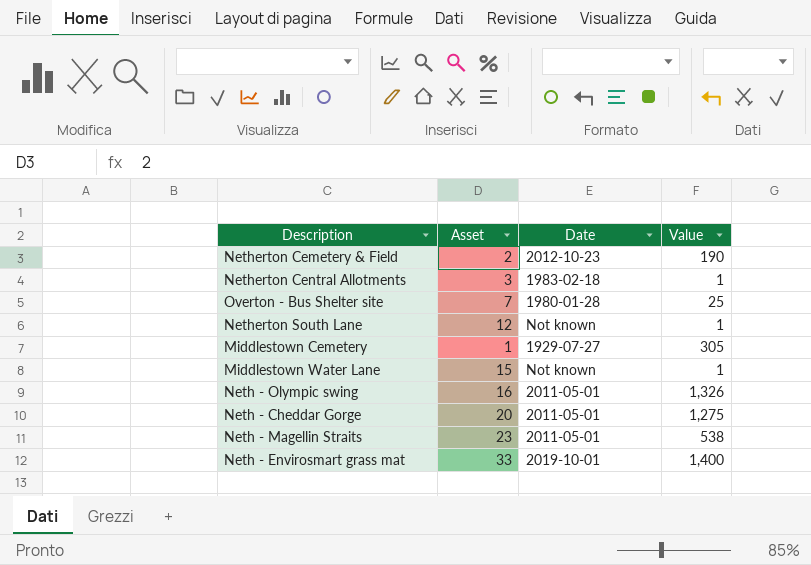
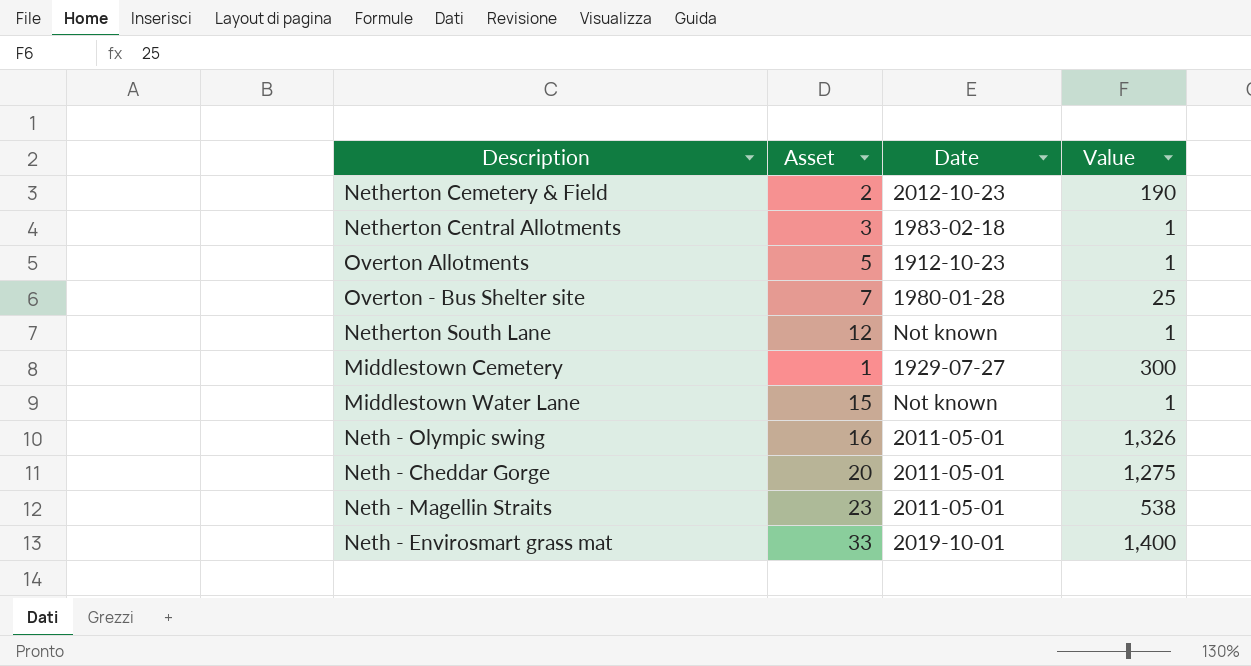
row Overton Allotments: none -> 5 | 1912-10-23 | 1
Middlestown Cemetery | Value: 305 -> 300

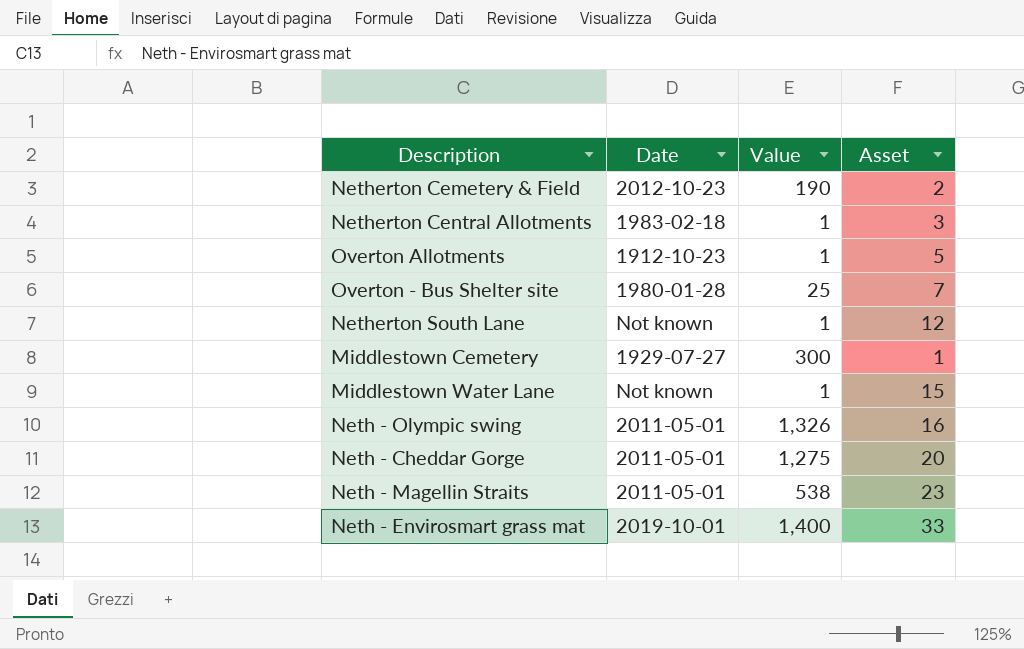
column Asset | position: 2 -> 4

